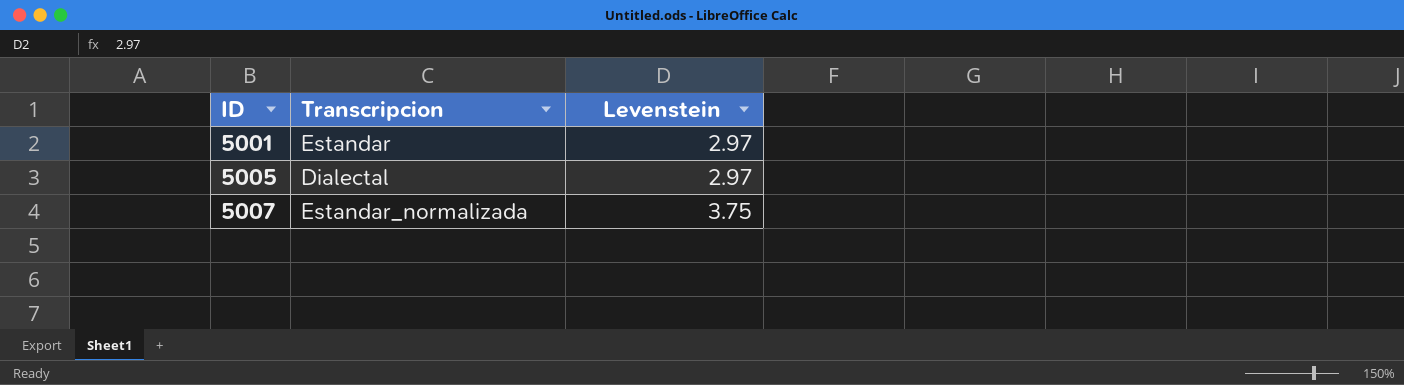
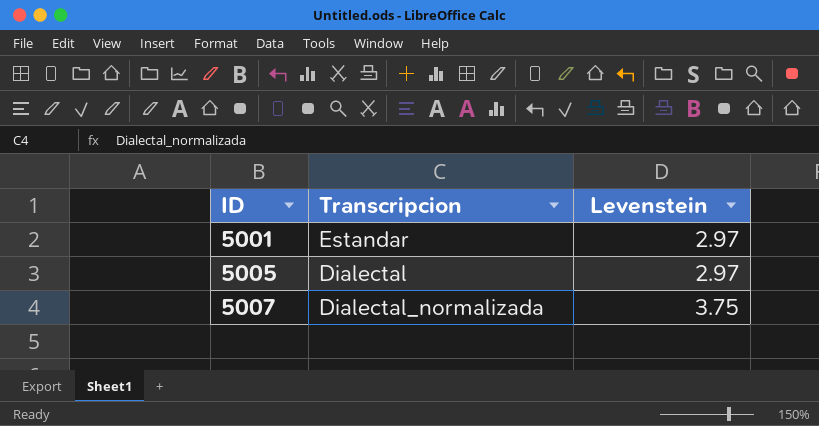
5007 | Transcripcion: Estandar_normalizada -> Dialectal_normalizada

